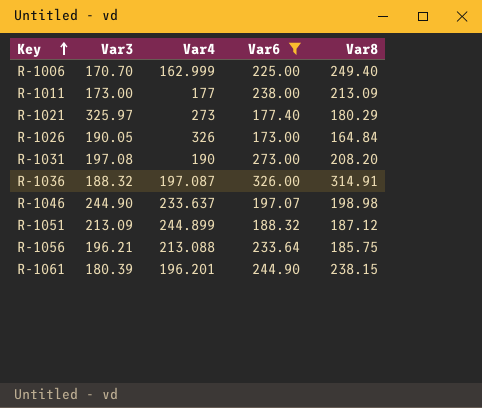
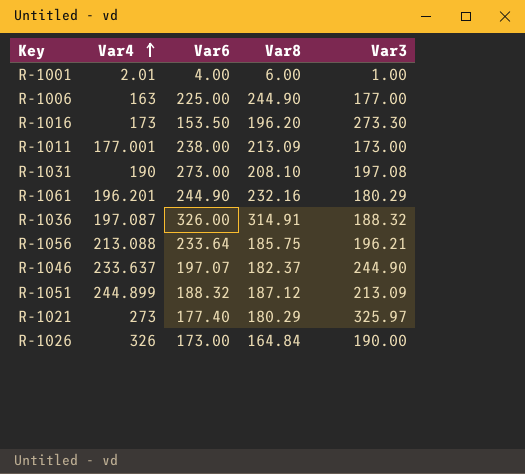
filter: Var6 >= 173.00 -> none
row order: Key ascending -> Var4 ascending
column Var3 | position: 2 -> 5
R-1006 | Var4: 162.999 -> 163
R-1006 | Var8: 249.40 -> 244.90
R-1006 | Var3: 170.70 -> 177.00
R-1011 | Var4: 177 -> 177.001
R-1031 | Var8: 208.20 -> 208.10
R-1061 | Var8: 238.15 -> 232.16
R-1061 | Var3: 180.39 -> 180.29
R-1046 | Var8: 198.98 -> 182.37
R-1026 | Var3: 190.05 -> 190.00

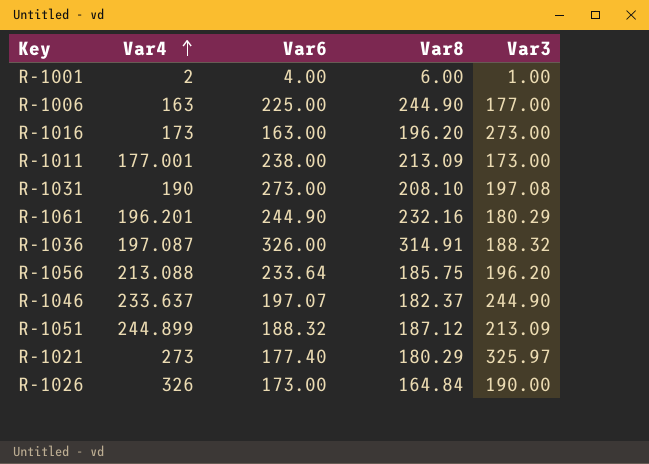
R-1001 | Var4: 2.01 -> 2
R-1016 | Var6: 153.50 -> 163.00
R-1016 | Var3: 273.30 -> 273.00
R-1056 | Var3: 196.21 -> 196.20

